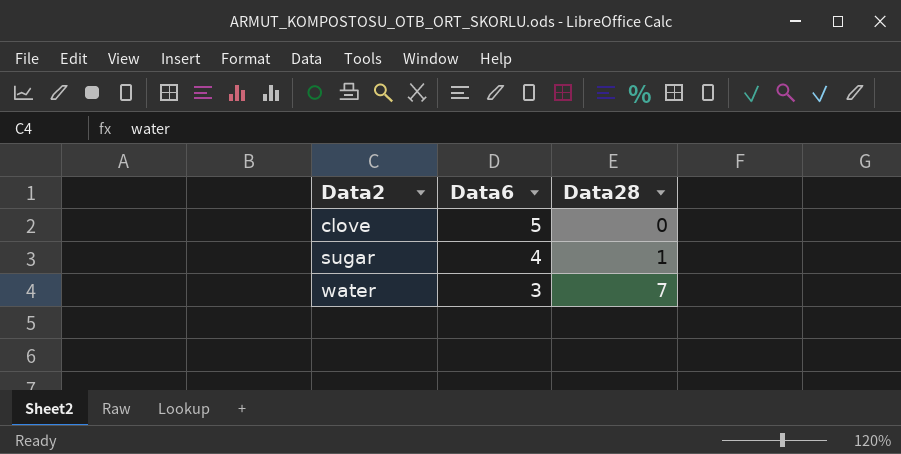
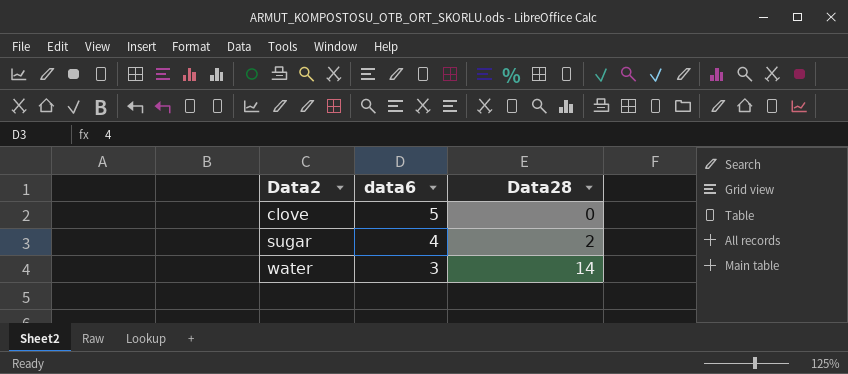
column name: Data6 -> data6
sugar | Data28: 1 -> 2
water | Data28: 7 -> 14

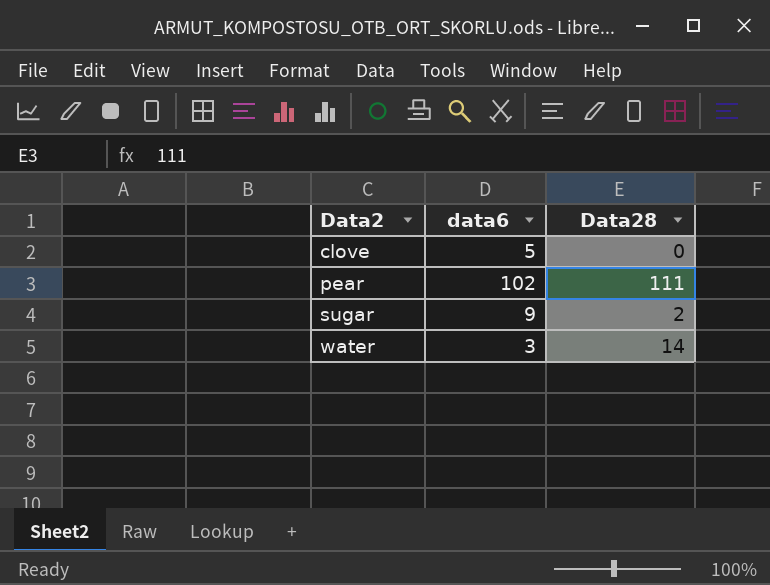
row pear: none -> 102 | 111
sugar | data6: 4 -> 9

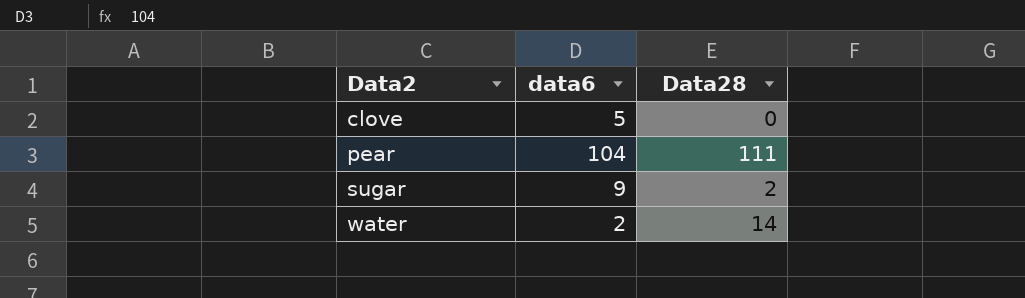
pear | data6: 102 -> 104
water | data6: 3 -> 2

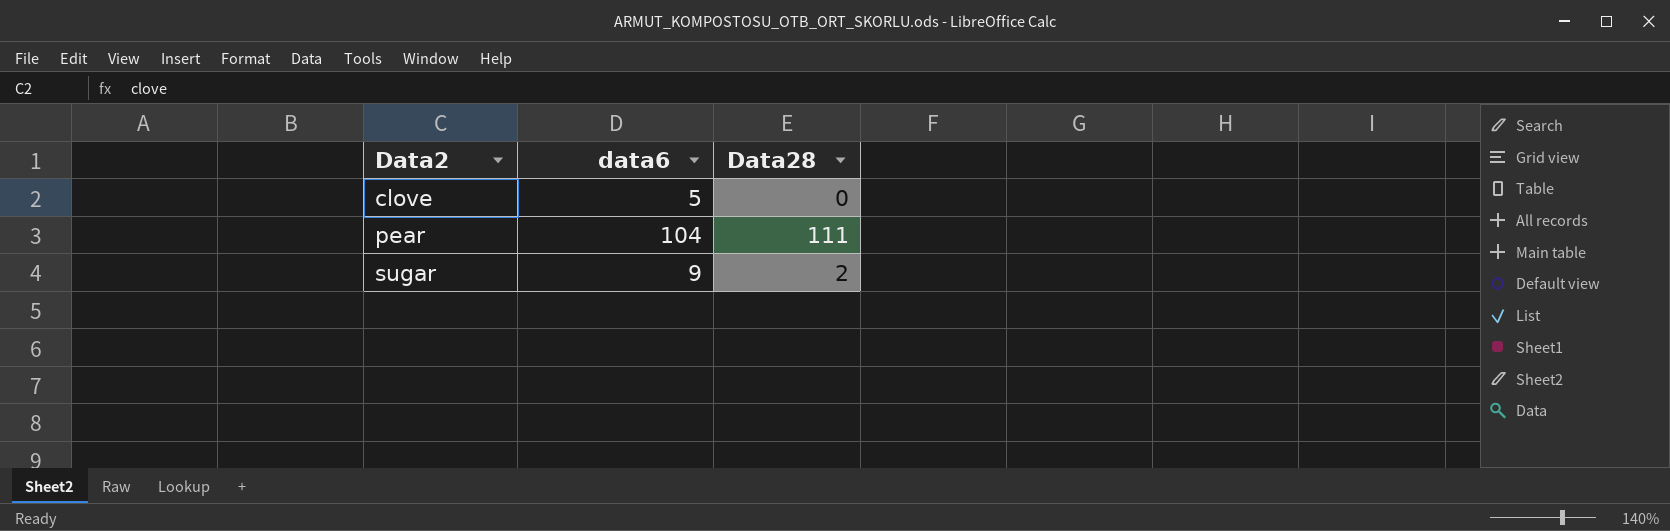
row water: 2 | 14 -> none

